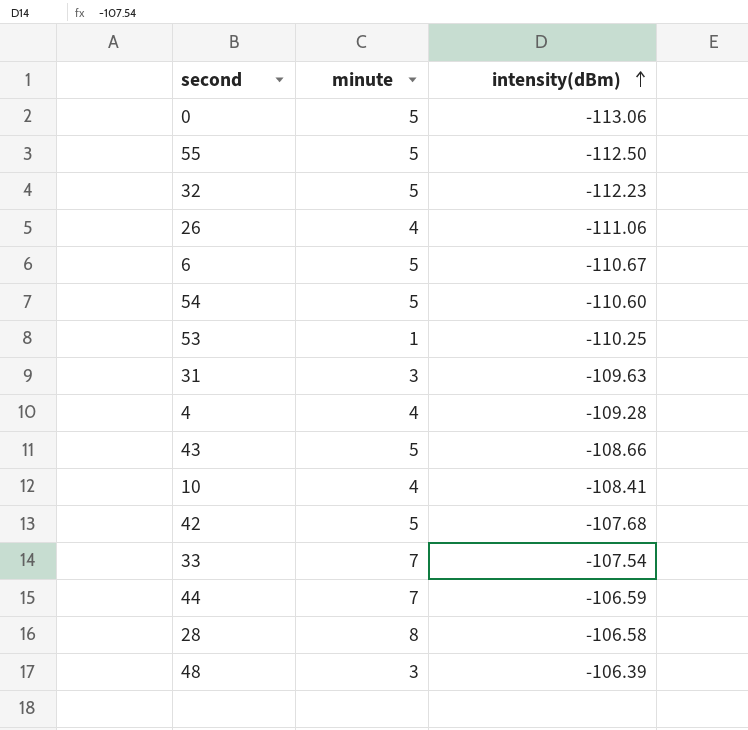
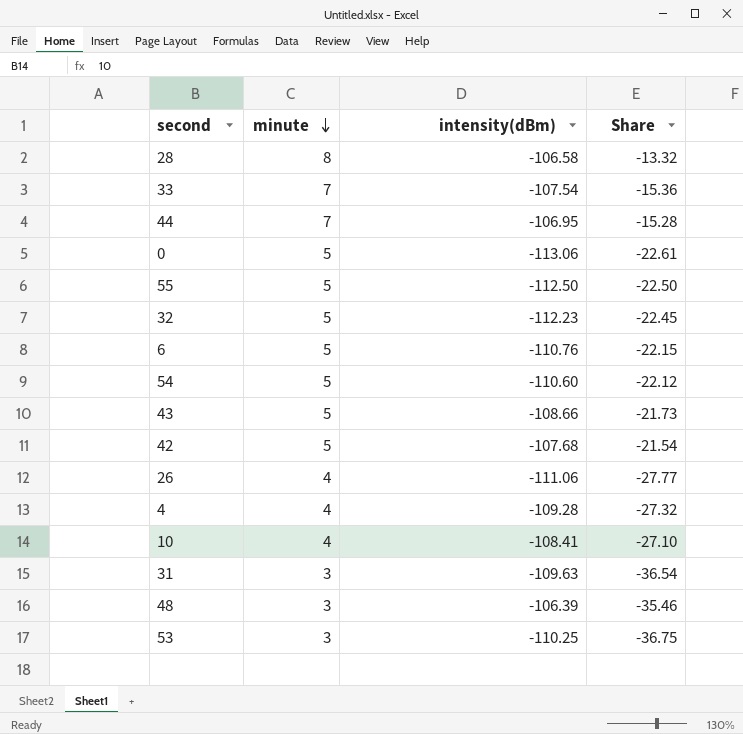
row order: intensity(dBm) ascending -> minute descending
column Share | formula: none -> [intensity(dBm)] / [minute]
44 | intensity(dBm): -106.59 -> -106.95
6 | intensity(dBm): -110.67 -> -110.76
53 | minute: 1 -> 3

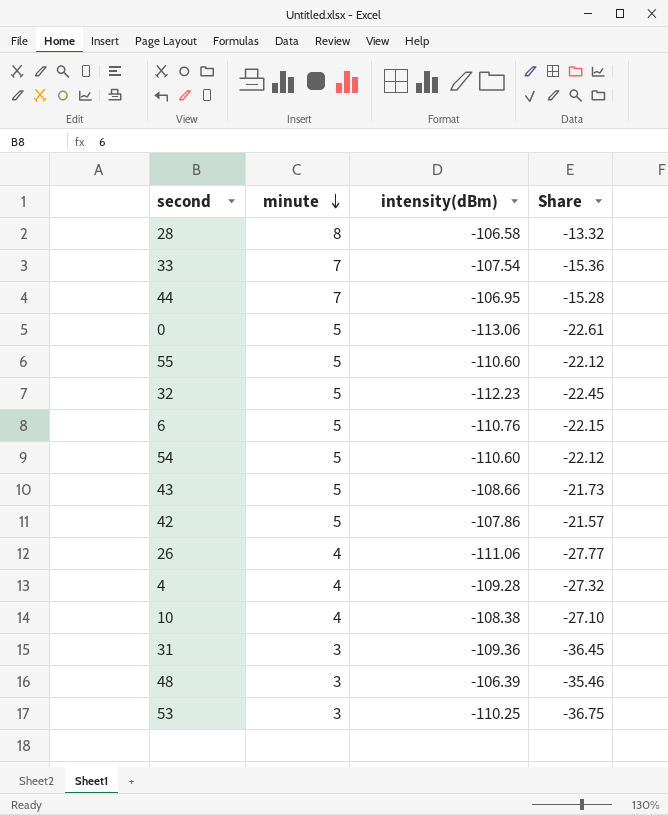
55 | intensity(dBm): -112.50 -> -110.60
55 | Share: -22.50 -> -22.12
42 | intensity(dBm): -107.68 -> -107.86
42 | Share: -21.54 -> -21.57
10 | intensity(dBm): -108.41 -> -108.38
31 | intensity(dBm): -109.63 -> -109.36
31 | Share: -36.54 -> -36.45

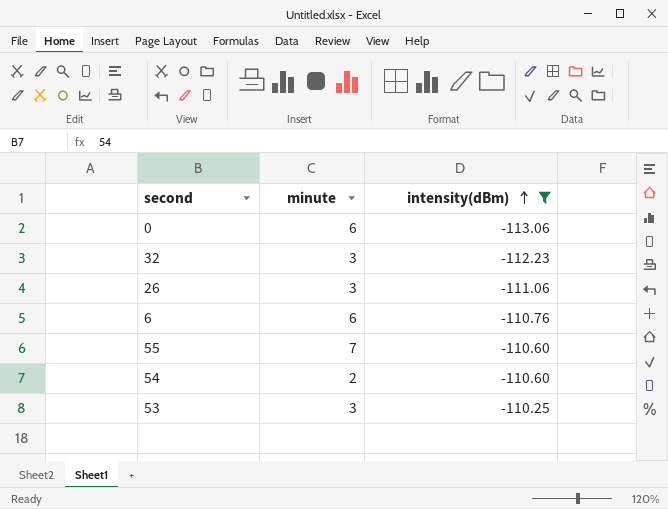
filter: none -> intensity(dBm) <= -110.25
row order: minute descending -> intensity(dBm) ascending
column Share | formula: [intensity(dBm)] / [minute] -> none
0 | minute: 5 -> 6
32 | minute: 5 -> 3
26 | minute: 4 -> 3
6 | minute: 5 -> 6
55 | minute: 5 -> 7
54 | minute: 5 -> 2

